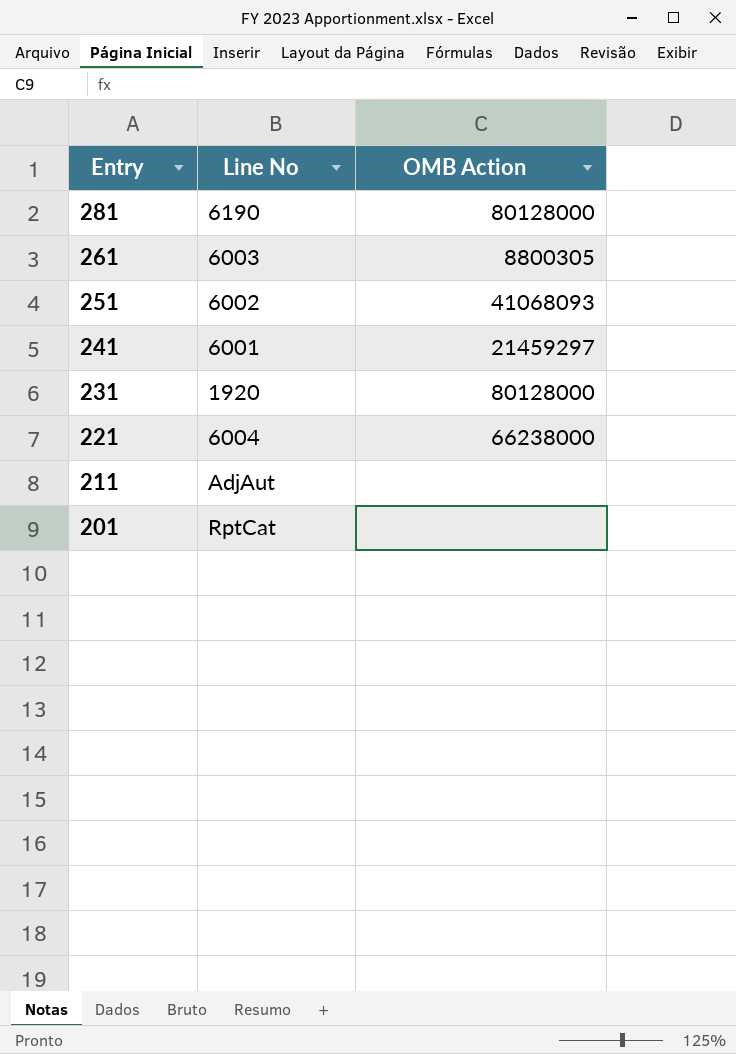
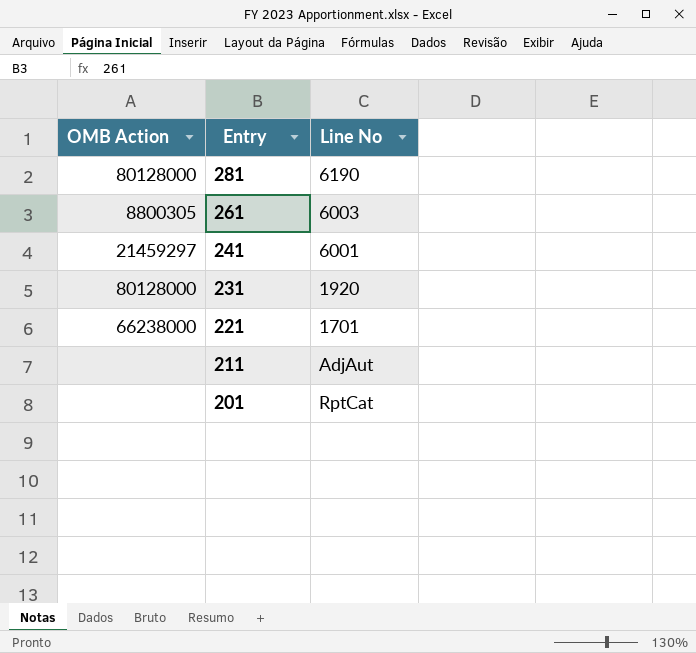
column OMB Action | position: 3 -> 1
row 251: 6002 | 41068093 -> none
221 | Line No: 6004 -> 1701

